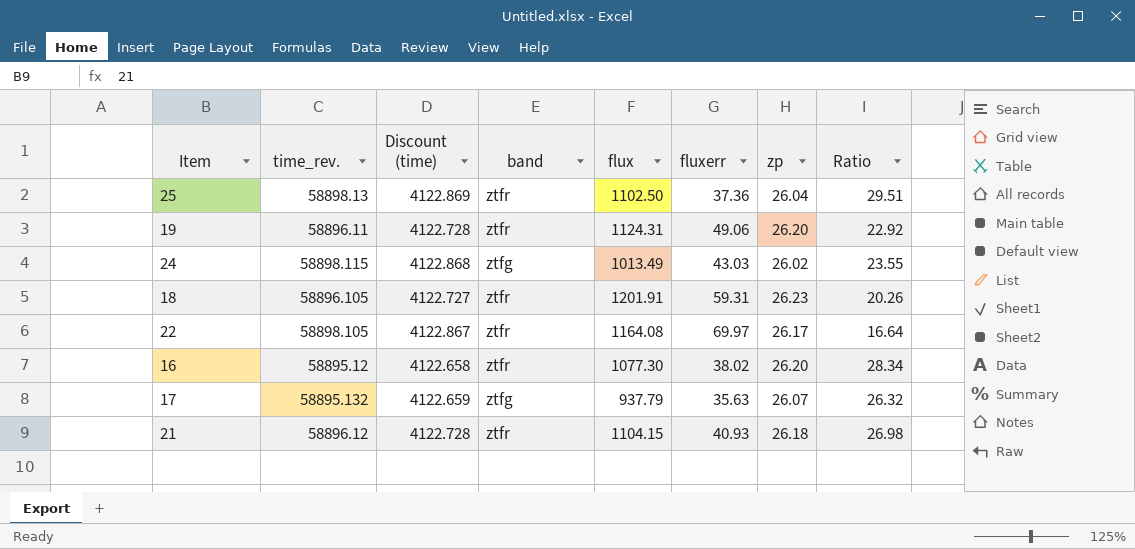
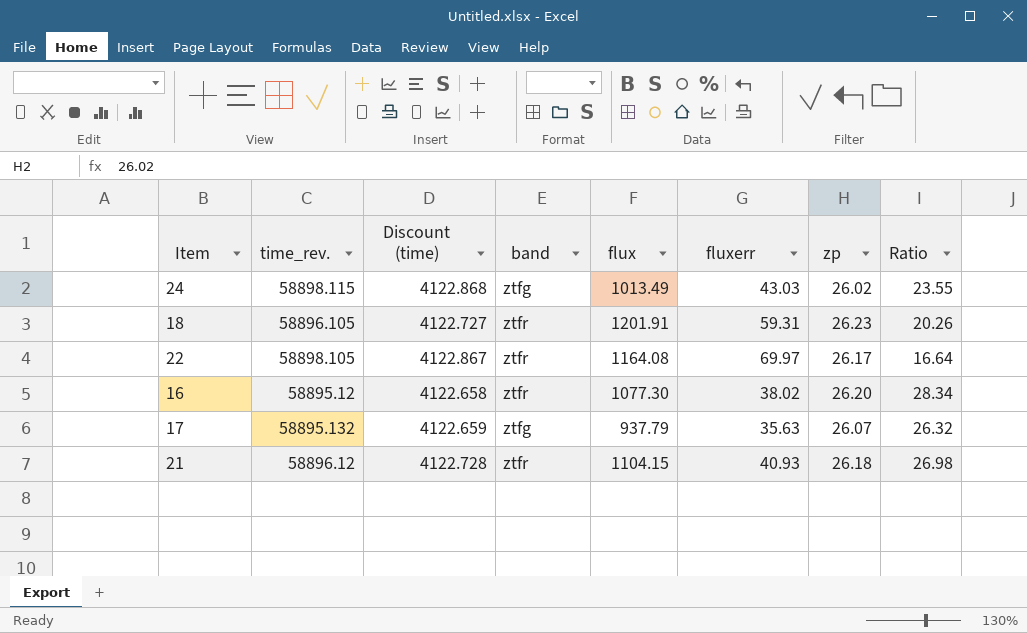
row 25: 58898.13 | 4122.869 | ztfr | 1102.50 | 37.36 | 26.04 | 29.51 -> none
row 19: 58896.11 | 4122.728 | ztfr | 1124.31 | 49.06 | 26.20 | 22.92 -> none

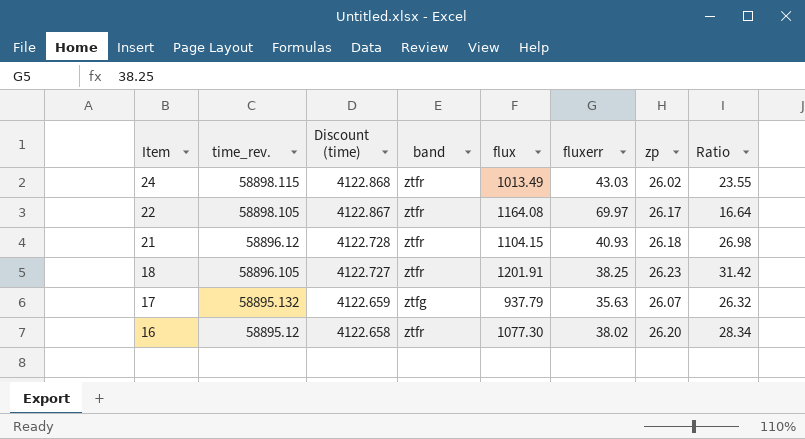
row order: none -> Item descending
24 | band: ztfg -> ztfr
18 | fluxerr: 59.31 -> 38.25
18 | Ratio: 20.26 -> 31.42

